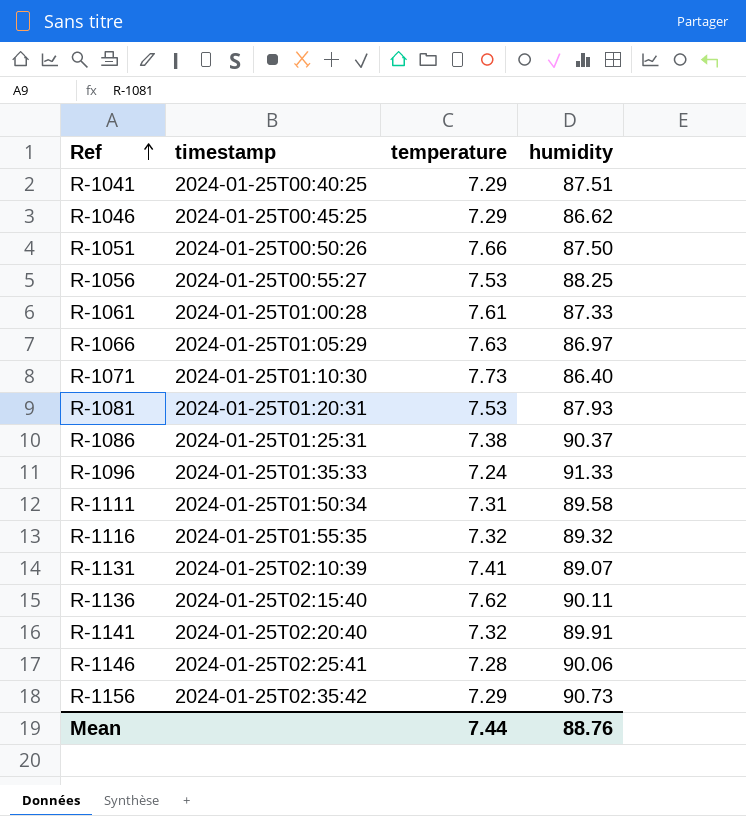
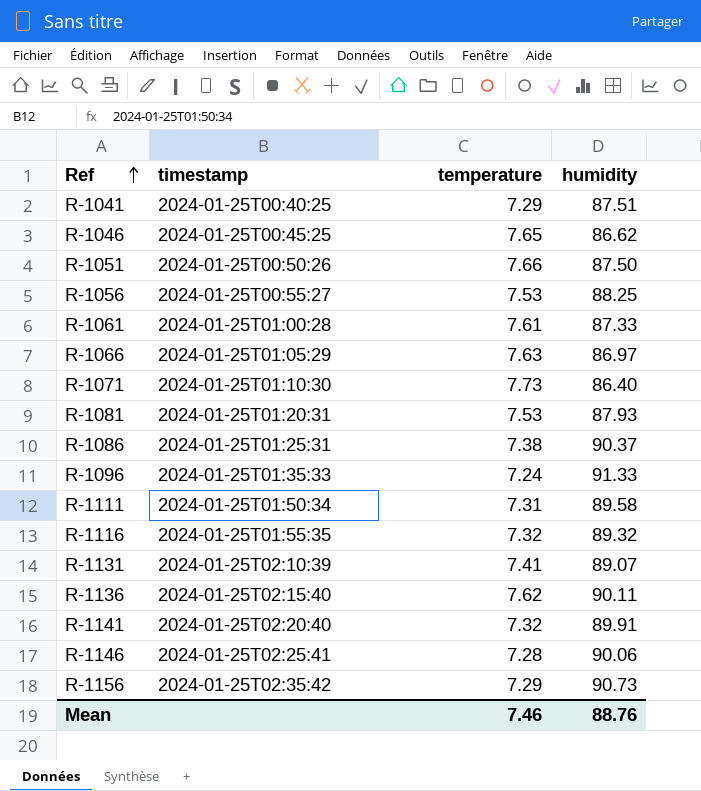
R-1046 | temperature: 7.29 -> 7.65
Mean | temperature: 7.44 -> 7.46

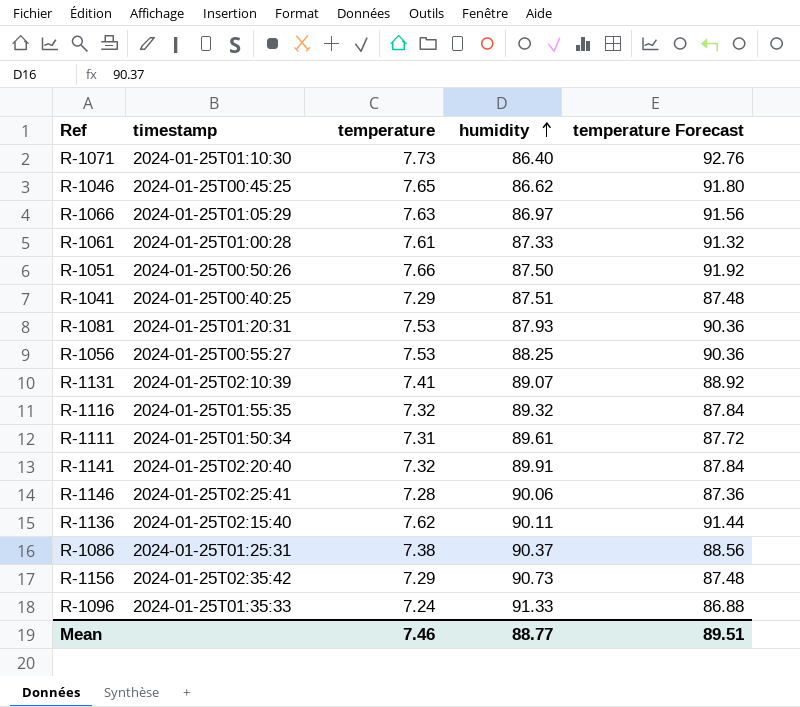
row order: Ref ascending -> humidity ascending
column temperature Forecast | formula: none -> [temperature] * 12
R-1111 | humidity: 89.58 -> 89.61
Mean | humidity: 88.76 -> 88.77

